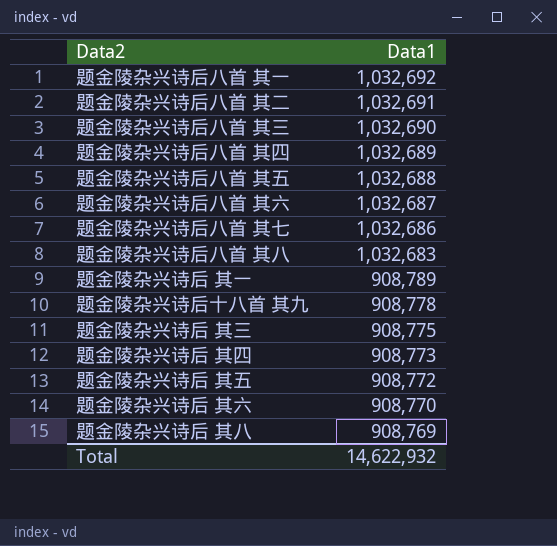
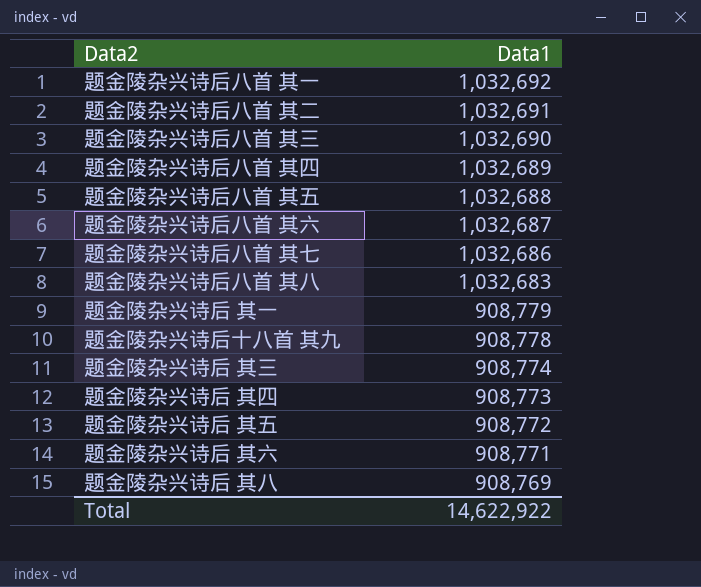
题金陵杂兴诗后 其一 | Data1: 908,789 -> 908,779
题金陵杂兴诗后 其三 | Data1: 908,775 -> 908,774
题金陵杂兴诗后 其六 | Data1: 908,770 -> 908,771
Total | Data1: 14,622,932 -> 14,622,922

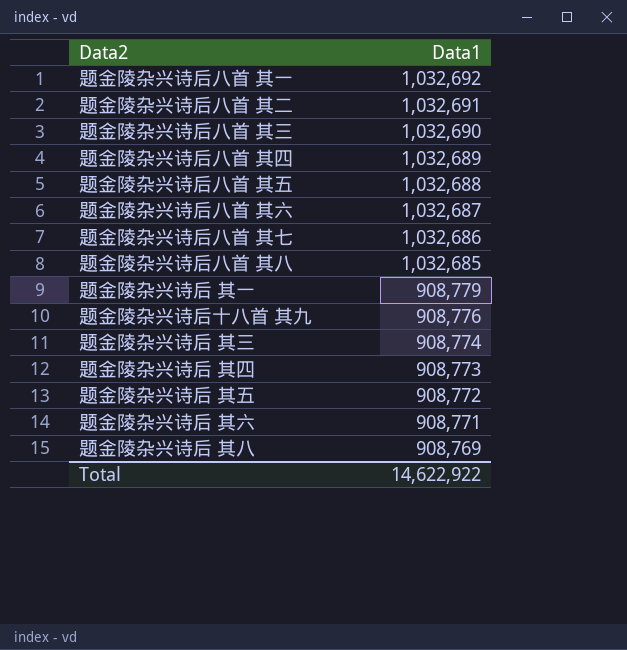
题金陵杂兴诗后八首 其八 | Data1: 1,032,683 -> 1,032,685
题金陵杂兴诗后十八首 其九 | Data1: 908,778 -> 908,776

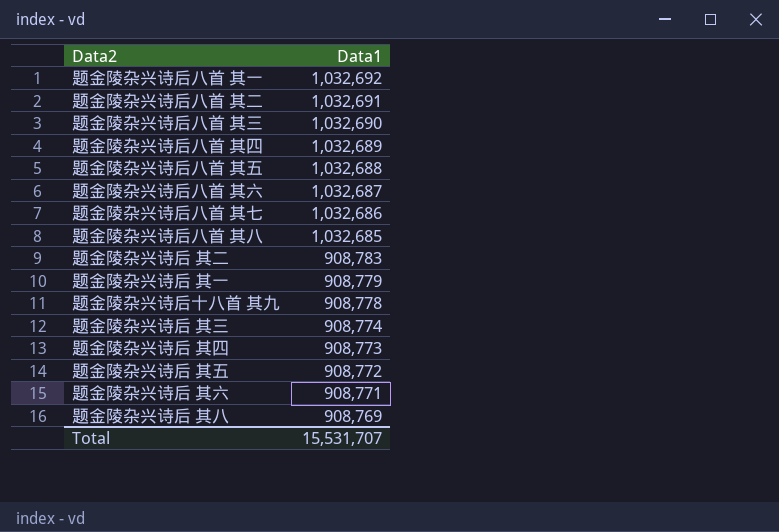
row 题金陵杂兴诗后 其二: none -> 908,783
题金陵杂兴诗后十八首 其九 | Data1: 908,776 -> 908,778
Total | Data1: 14,622,922 -> 15,531,707

